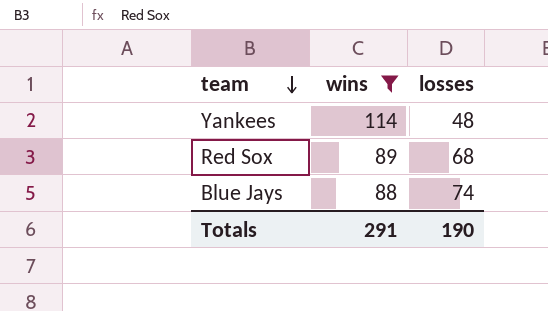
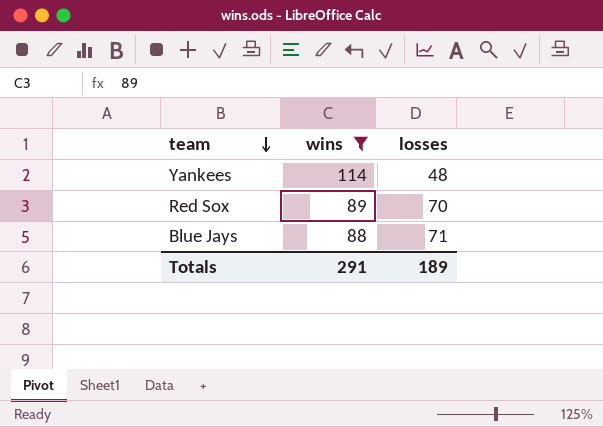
Red Sox | losses: 68 -> 70
Blue Jays | losses: 74 -> 71
Totals | losses: 190 -> 189

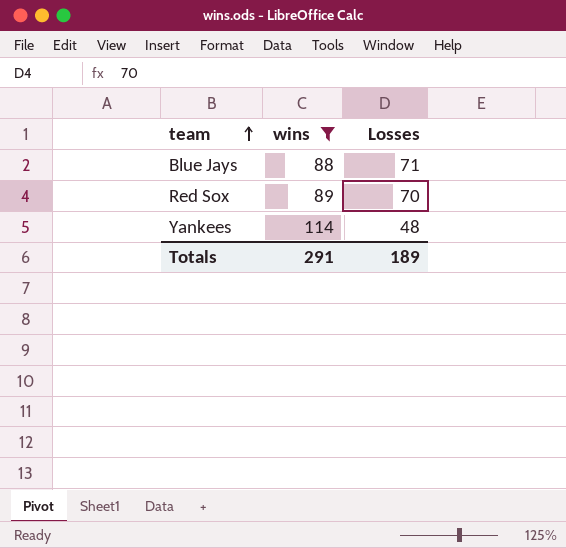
row order: team descending -> team ascending
column name: losses -> Losses

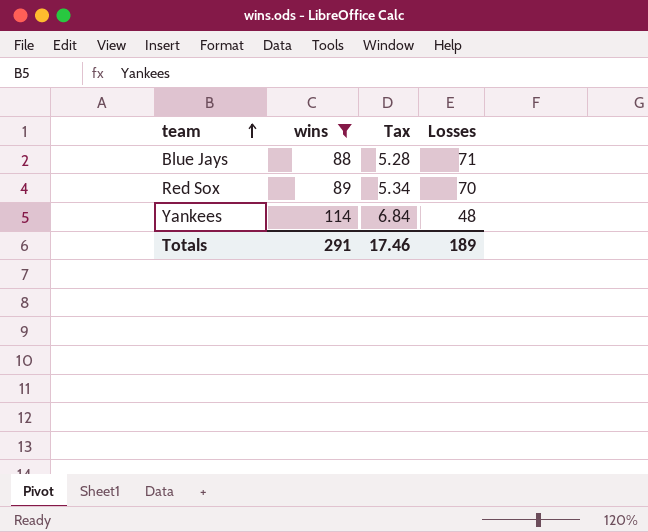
column Tax | formula: none -> [wins] * 0.06

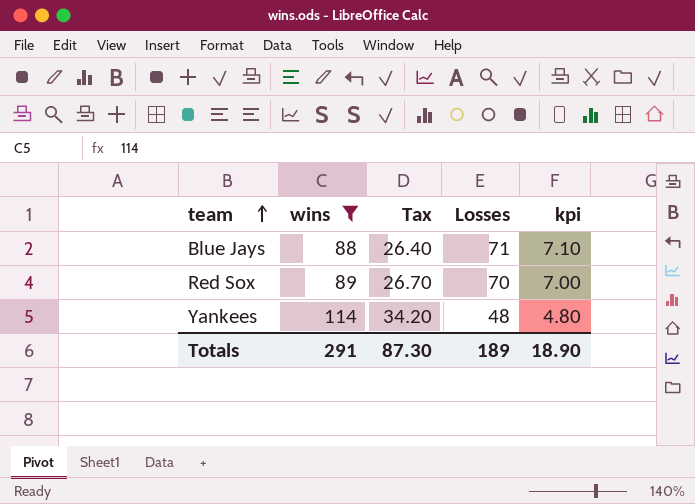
column Tax | formula: [wins] * 0.06 -> [wins] * 0.3
column kpi | formula: none -> [Losses] * 0.1
Totals | Tax: 17.46 -> 87.30

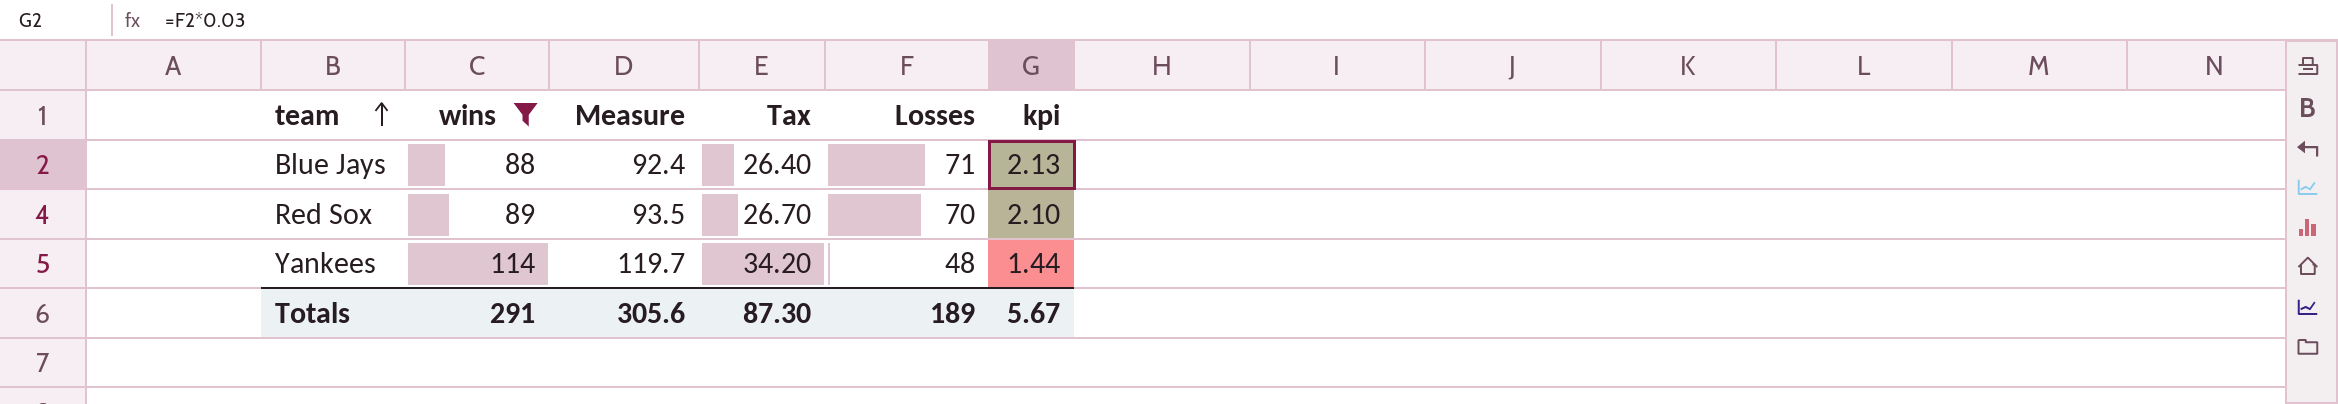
column Measure | formula: none -> [wins] * 1.05
column kpi | formula: [Losses] * 0.1 -> [Losses] * 0.03
Totals | kpi: 18.90 -> 5.67

